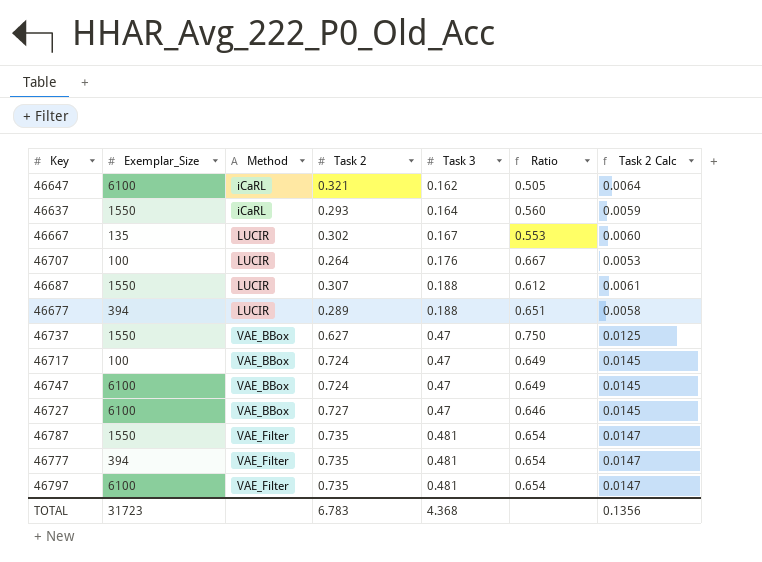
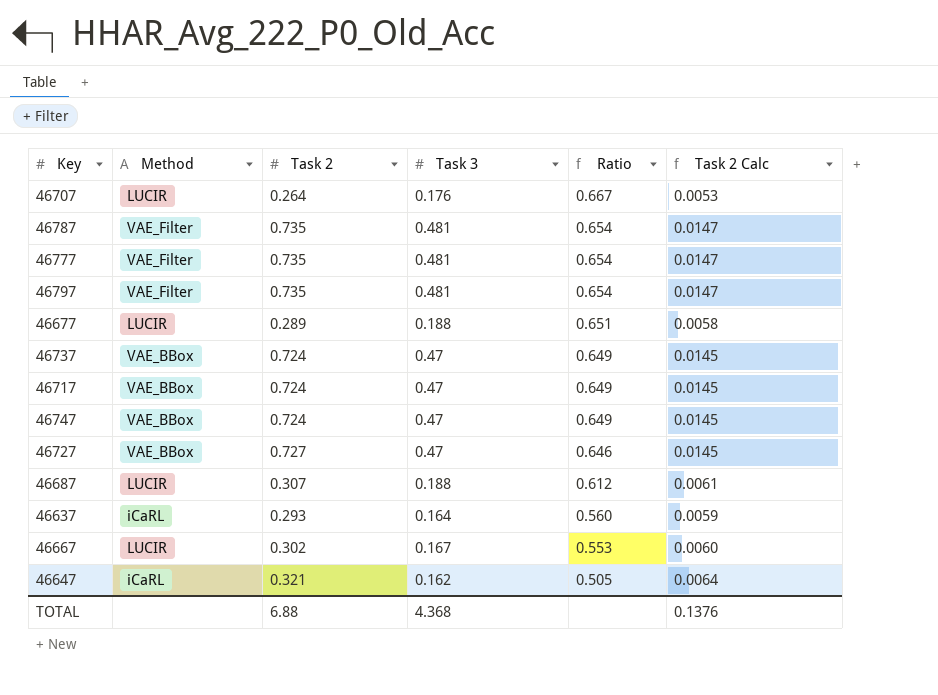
row order: Method ascending -> Ratio descending
column Exemplar_Size | position: 2 -> none
46737 | Task 2: 0.627 -> 0.724
46737 | Ratio: 0.750 -> 0.649
46737 | Task 2 Calc: 0.0125 -> 0.0145
TOTAL | Task 2: 6.783 -> 6.88
TOTAL | Task 2 Calc: 0.1356 -> 0.1376

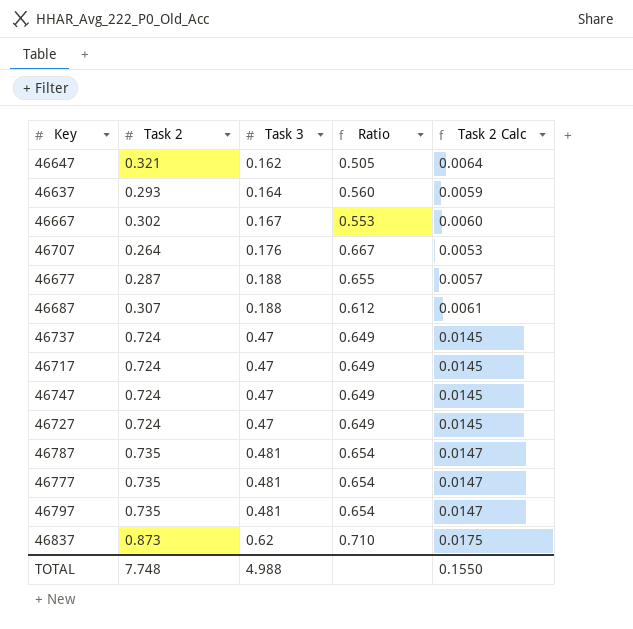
row order: Ratio descending -> Task 3 ascending
column Method | position: 2 -> none
46677 | Task 2: 0.289 -> 0.287
46677 | Ratio: 0.651 -> 0.655
46677 | Task 2 Calc: 0.0058 -> 0.0057
46727 | Task 2: 0.727 -> 0.724
46727 | Ratio: 0.646 -> 0.649
row 46837: none -> 0.873 | 0.62 | 0.710 | 0.0175
TOTAL | Task 2: 6.88 -> 7.748
TOTAL | Task 3: 4.368 -> 4.988
TOTAL | Task 2 Calc: 0.1376 -> 0.1550

